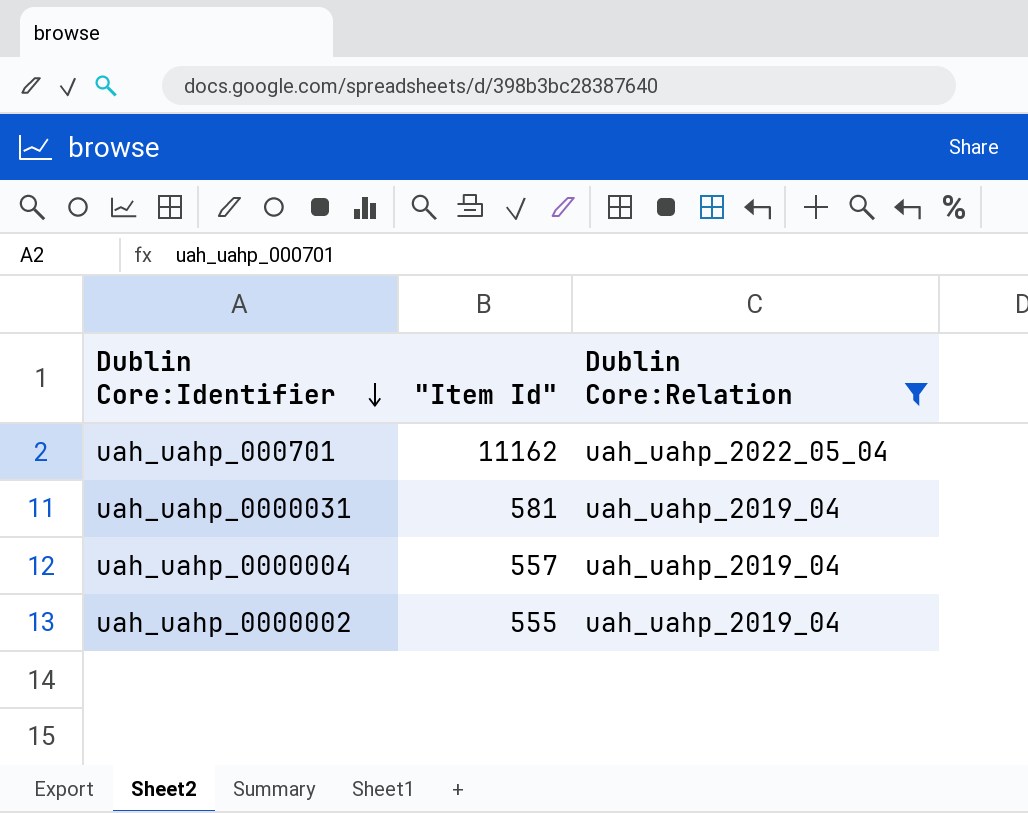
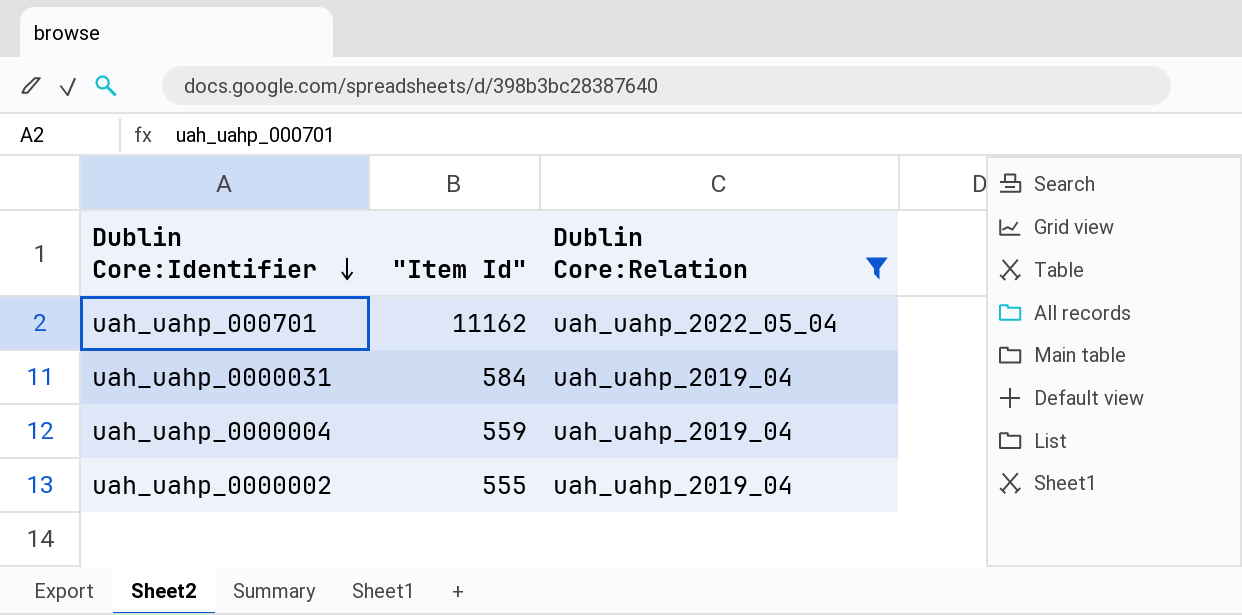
uah_uahp_0000031 | "Item Id": 581 -> 584
uah_uahp_0000004 | "Item Id": 557 -> 559

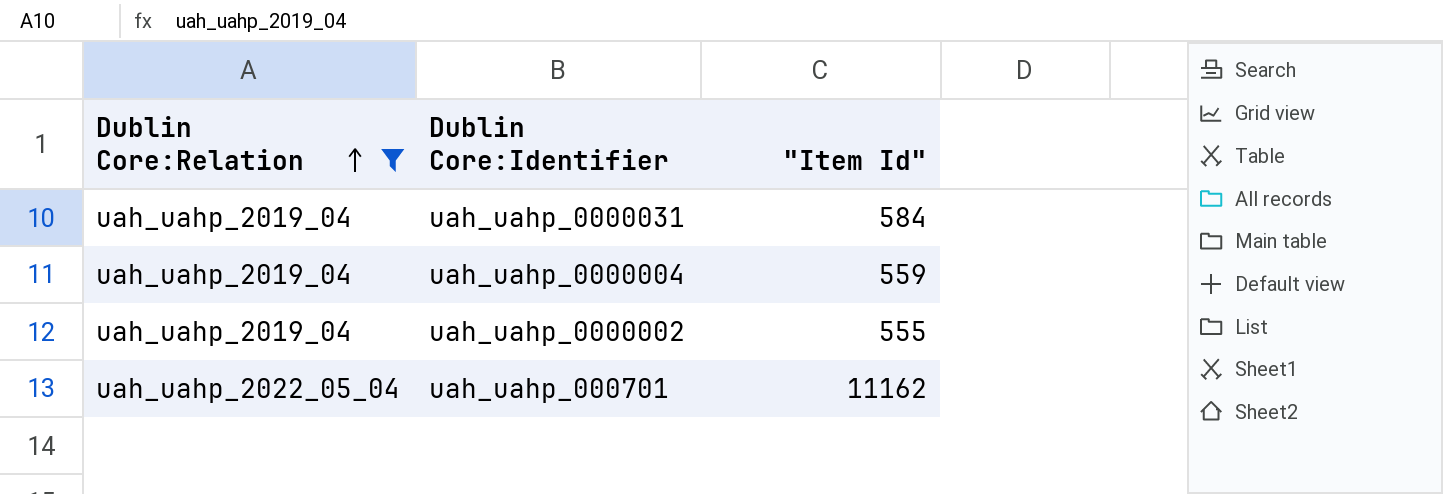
row order: Dublin Core:Identifier descending -> Dublin Core:Relation ascending
column Dublin Core:Relation | position: 3 -> 1

